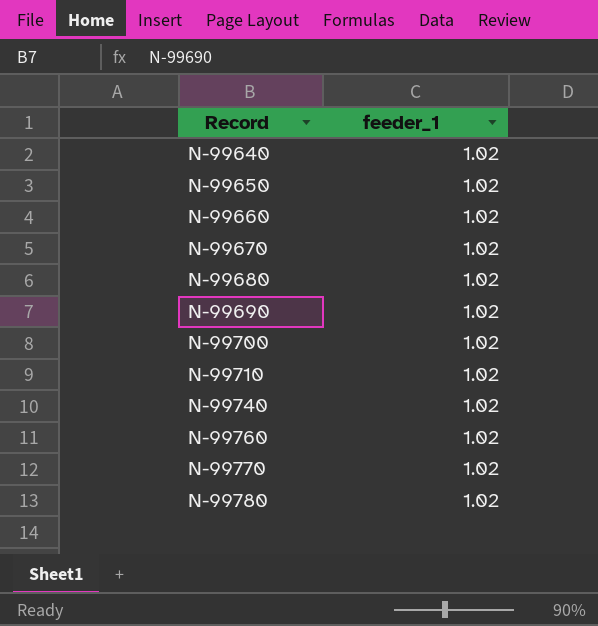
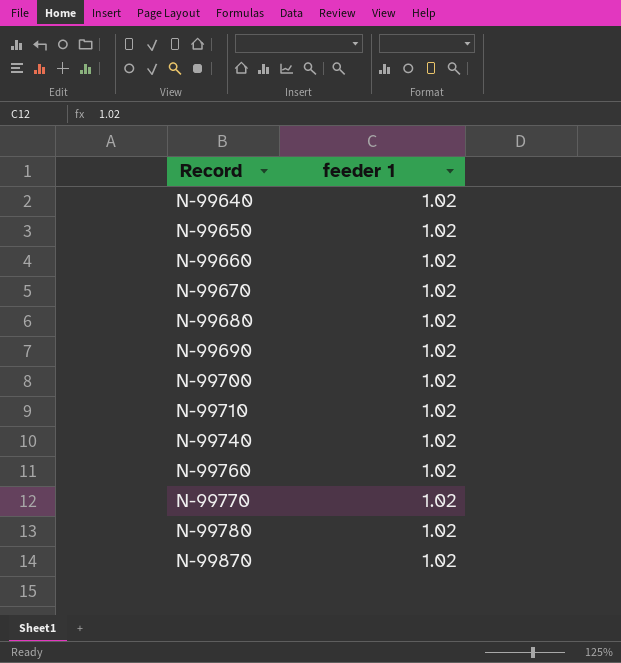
column name: feeder_1 -> feeder 1
row N-99870: none -> 1.02

